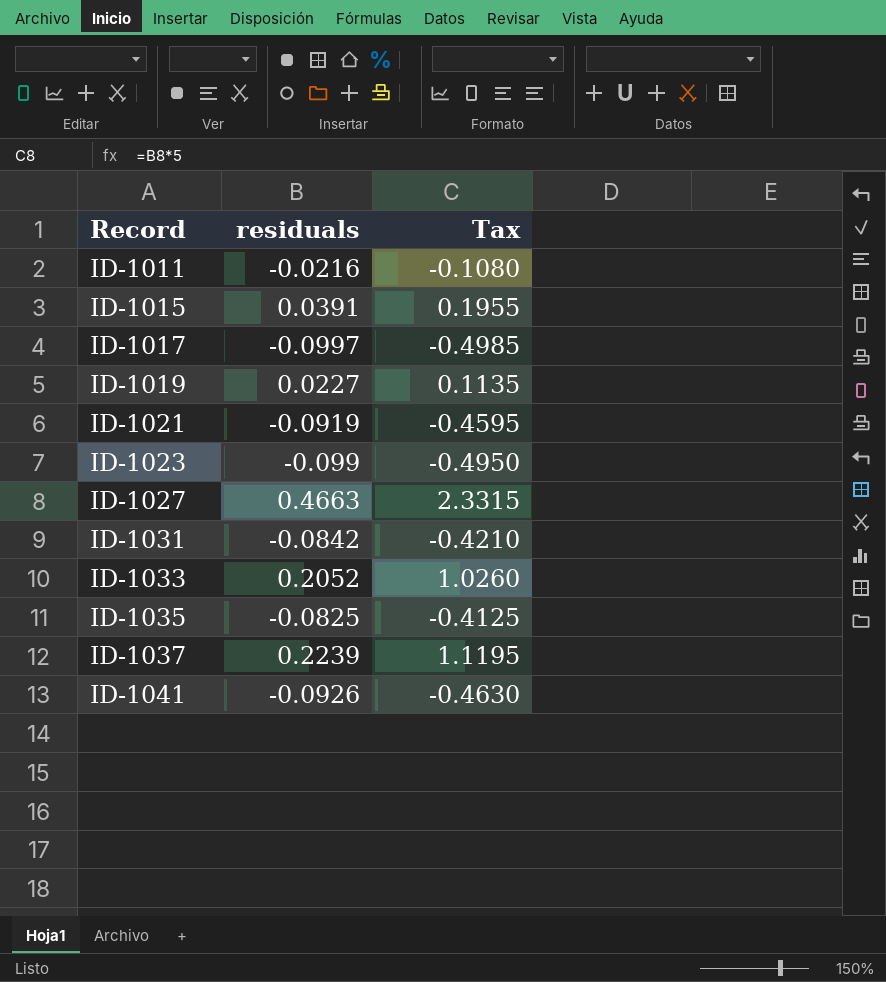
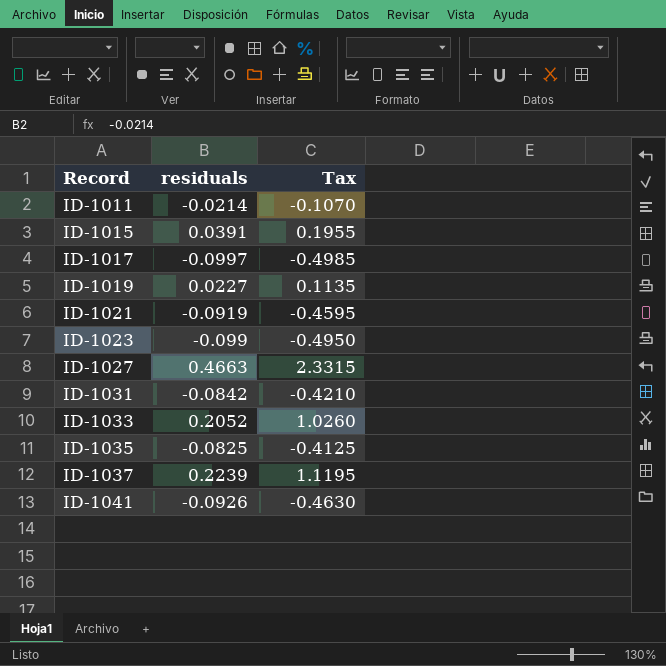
ID-1011 | residuals: -0.0216 -> -0.0214
ID-1011 | Tax: -0.1080 -> -0.1070

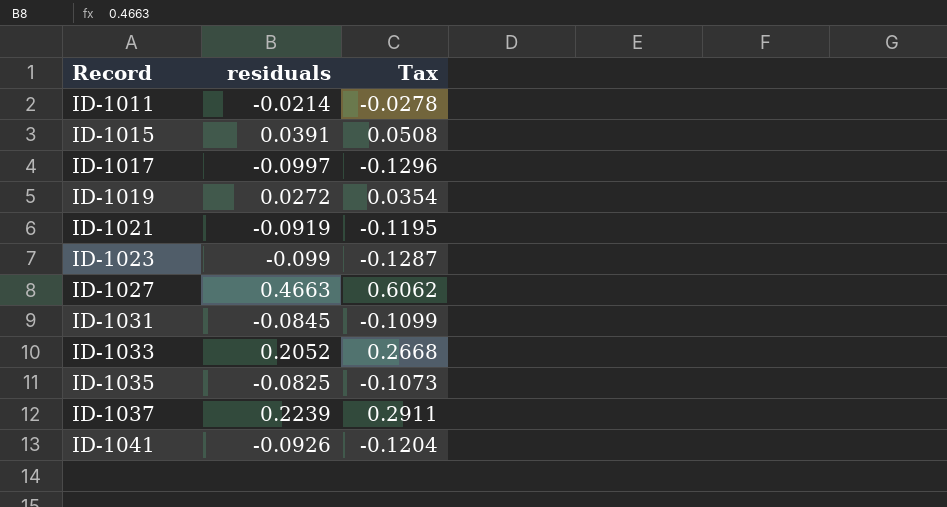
column Tax | formula: [residuals] * 5 -> [residuals] * 1.3
ID-1019 | residuals: 0.0227 -> 0.0272
ID-1031 | residuals: -0.0842 -> -0.0845

